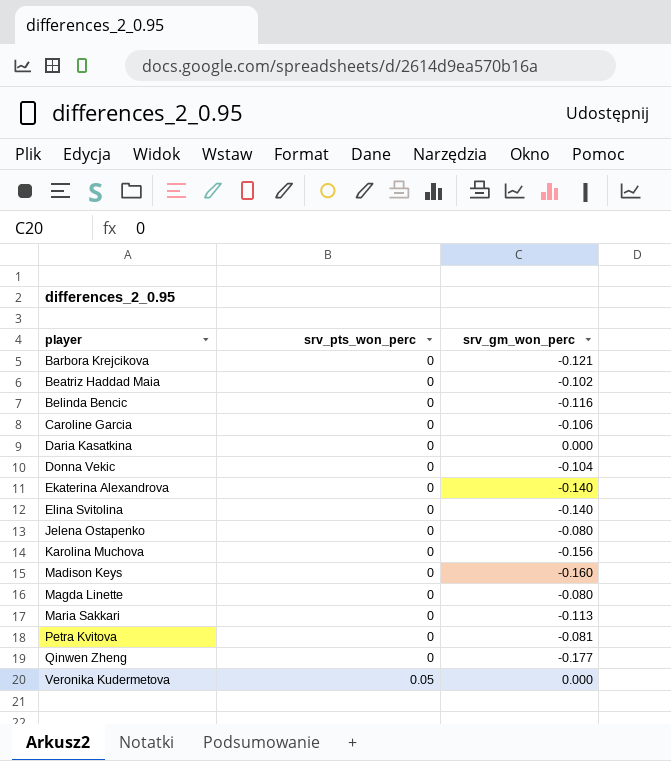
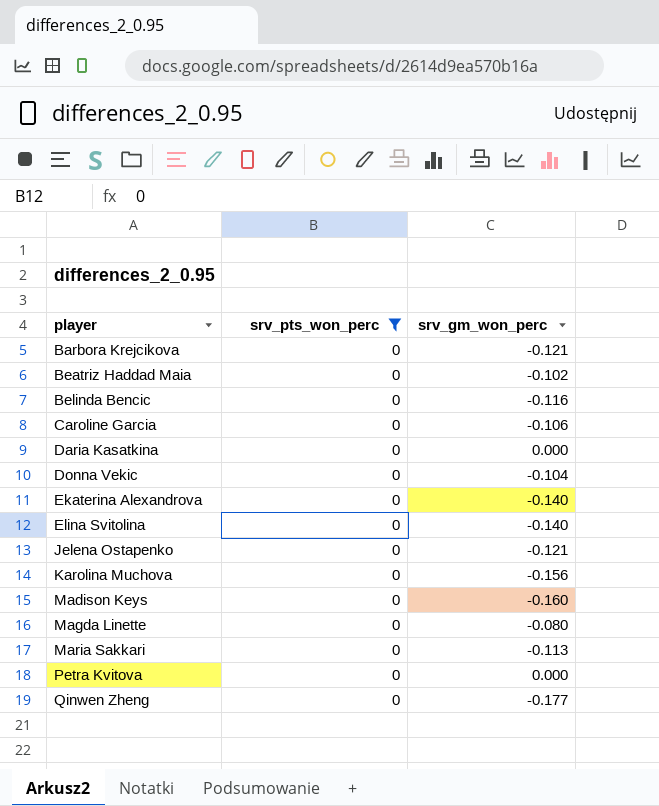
filter: none -> srv_pts_won_perc = 0
Jelena Ostapenko | srv_gm_won_perc: -0.080 -> -0.121
Petra Kvitova | srv_gm_won_perc: -0.081 -> 0.000

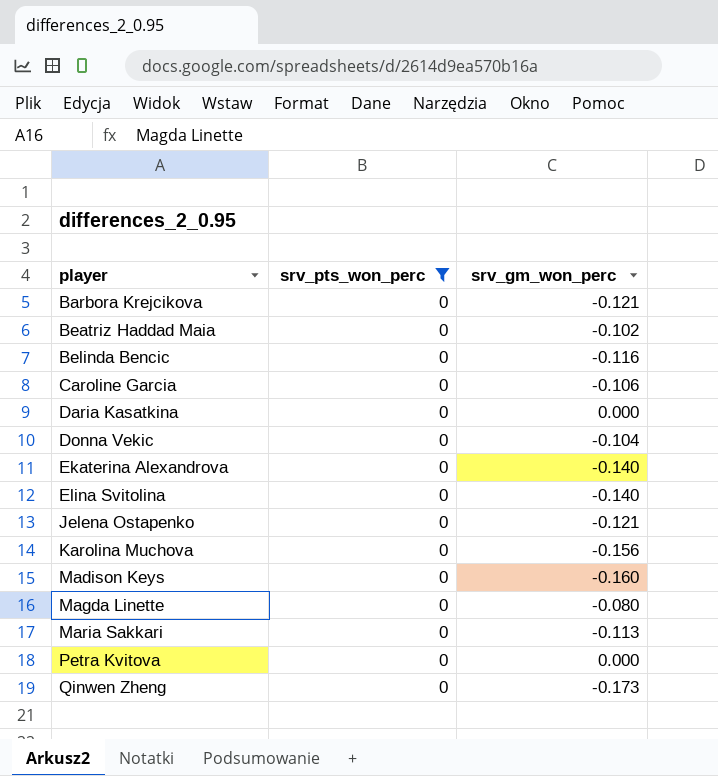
Qinwen Zheng | srv_gm_won_perc: -0.177 -> -0.173

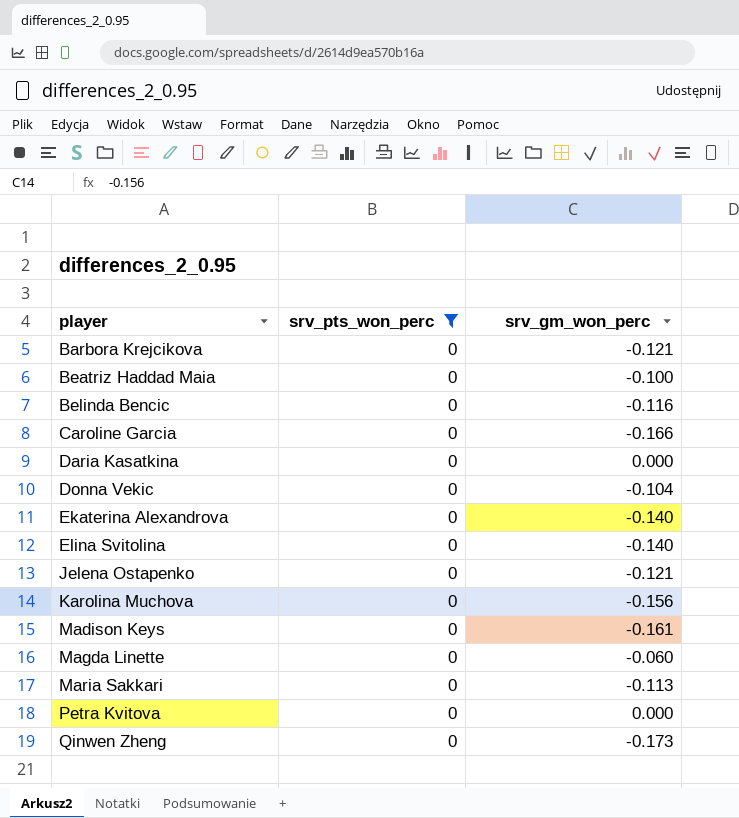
Beatriz Haddad Maia | srv_gm_won_perc: -0.102 -> -0.100
Caroline Garcia | srv_gm_won_perc: -0.106 -> -0.166
Madison Keys | srv_gm_won_perc: -0.160 -> -0.161
Magda Linette | srv_gm_won_perc: -0.080 -> -0.060

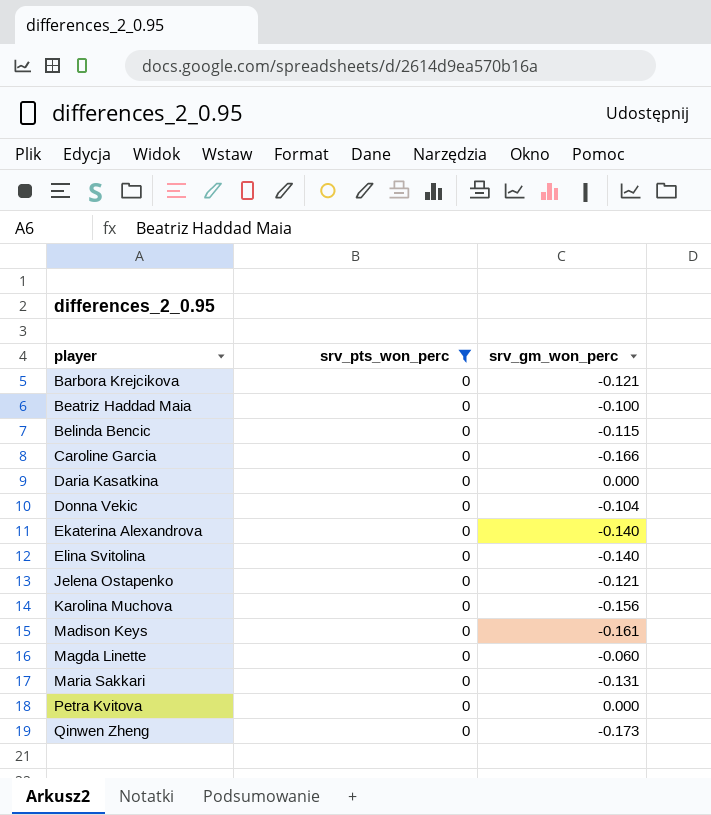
Belinda Bencic | srv_gm_won_perc: -0.116 -> -0.115
Maria Sakkari | srv_gm_won_perc: -0.113 -> -0.131

